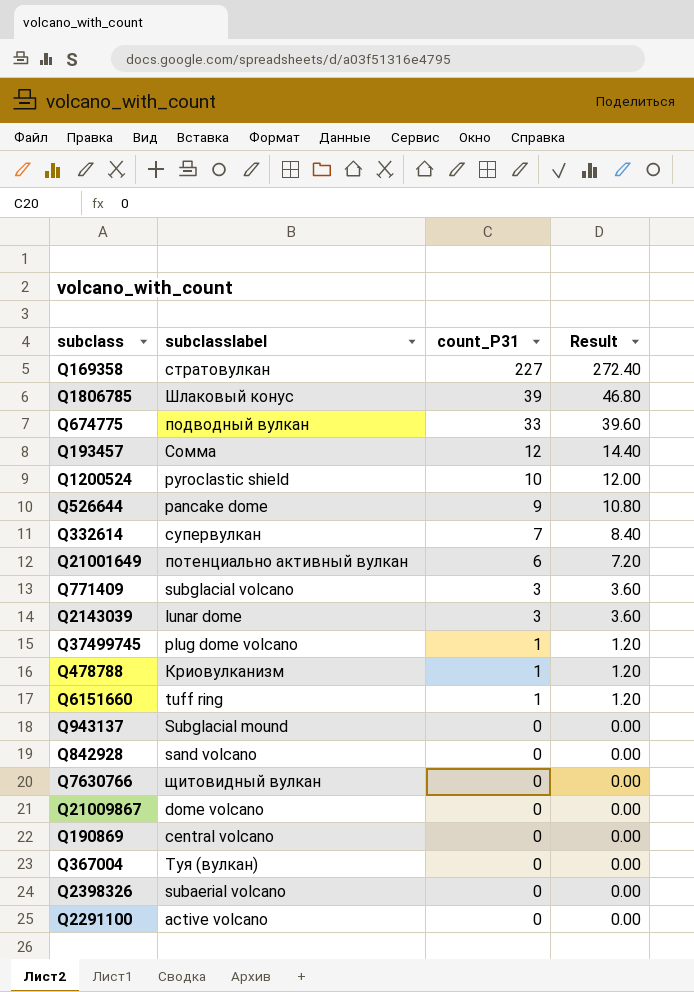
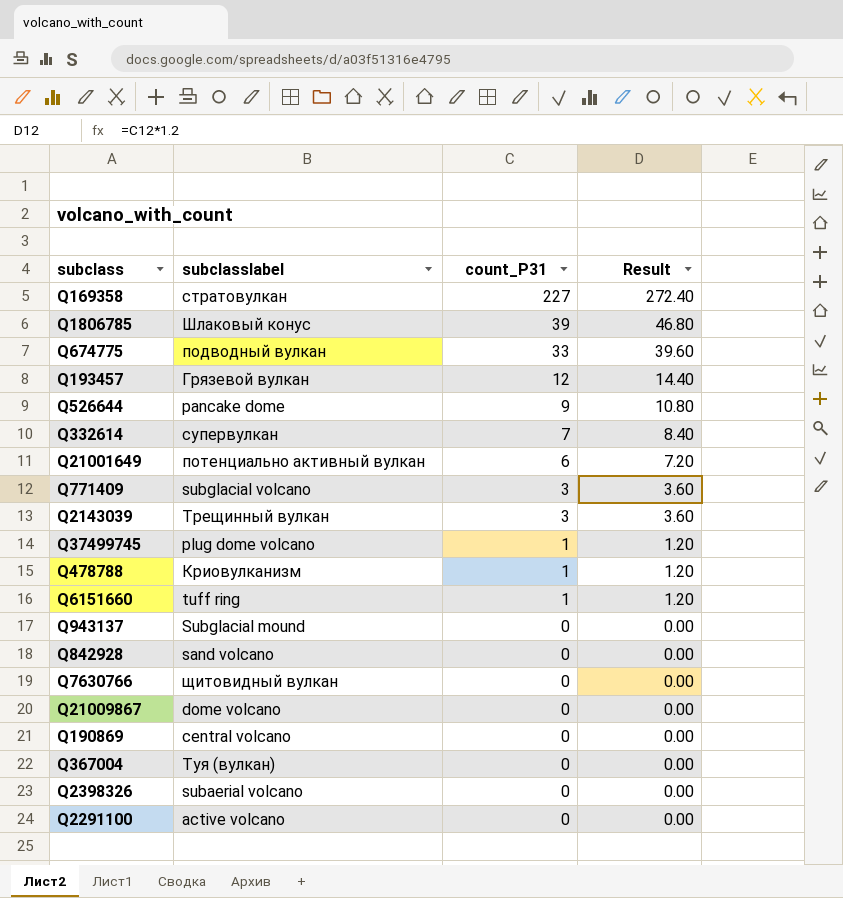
row Q1200524: pyroclastic shield | 10 | 12.00 -> none
Q193457 | subclasslabel: Сомма -> Грязевой вулкан
Q2143039 | subclasslabel: lunar dome -> Трещинный вулкан

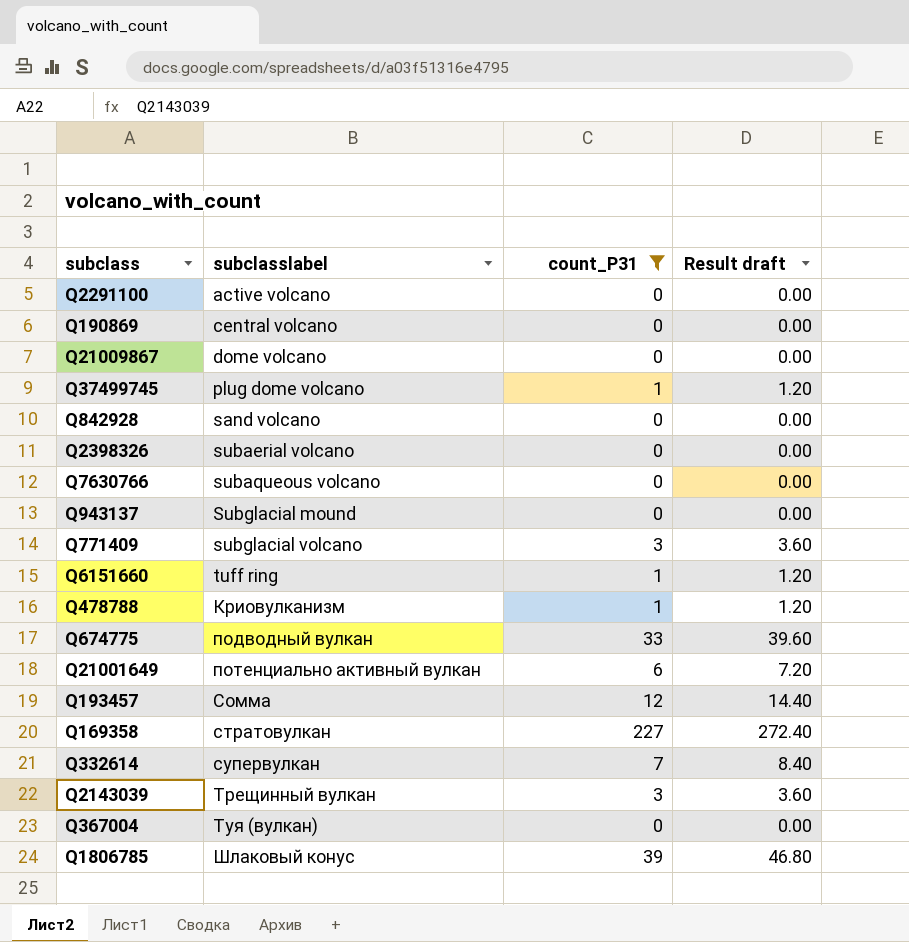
filter: none -> count_P31 != 9
row order: count_P31 descending -> subclasslabel ascending
column name: Result -> Result draft
Q7630766 | subclasslabel: щитовидный вулкан -> subaqueous volcano
Q193457 | subclasslabel: Грязевой вулкан -> Сомма

